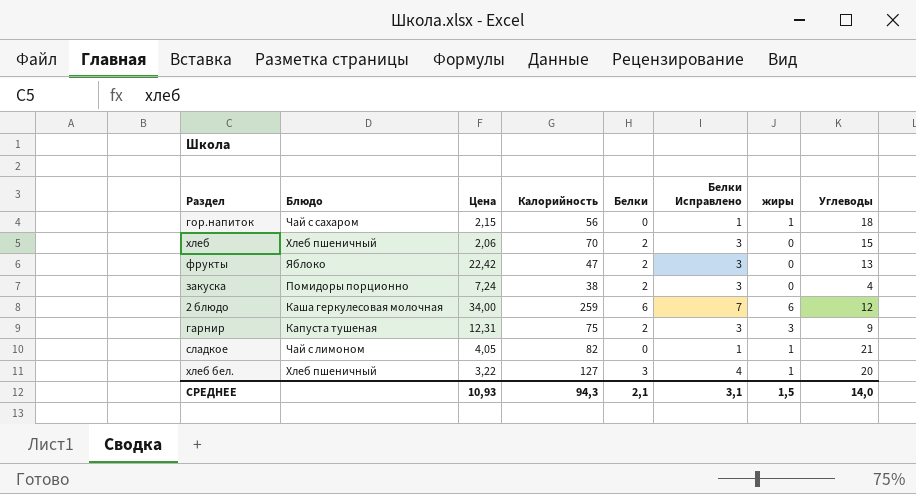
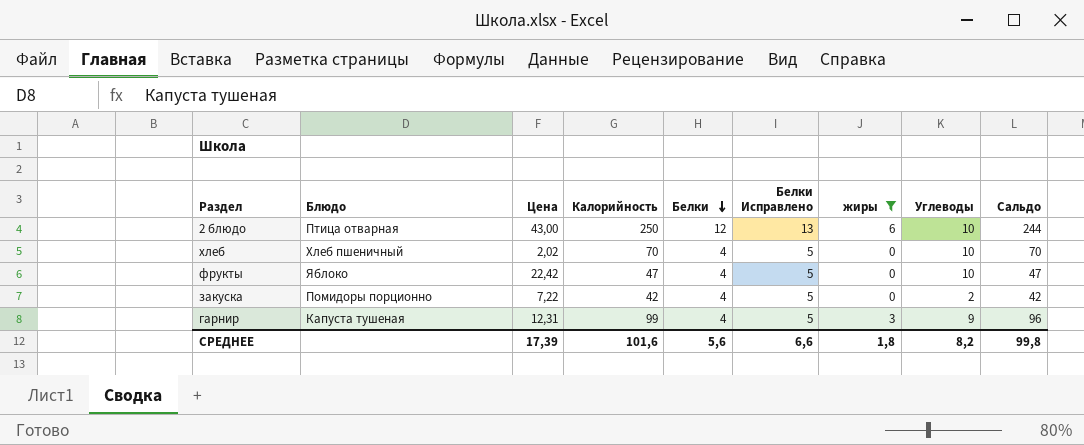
filter: none -> жиры != 1
row order: none -> Белки descending
column Сальдо | formula: none -> [Калорийность] - [жиры]
2 блюдо | Блюдо: Каша геркулесовая молочная -> Птица отварная
2 блюдо | Цена: 34,00 -> 43,00
2 блюдо | Калорийность: 259 -> 250
2 блюдо | Белки: 6 -> 12
2 блюдо | Белки Исправлено: 7 -> 13
2 блюдо | Углеводы: 12 -> 10
хлеб | Цена: 2,06 -> 2,02
хлеб | Белки: 2 -> 4
хлеб | Белки Исправлено: 3 -> 5
хлеб | Углеводы: 15 -> 10
фрукты | Белки: 2 -> 4
фрукты | Белки Исправлено: 3 -> 5
фрукты | Углеводы: 13 -> 10
закуска | Цена: 7,24 -> 7,22
закуска | Калорийность: 38 -> 42
закуска | Белки: 2 -> 4
закуска | Белки Исправлено: 3 -> 5
закуска | Углеводы: 4 -> 2
гарнир | Калорийность: 75 -> 99
гарнир | Белки: 2 -> 4
гарнир | Белки Исправлено: 3 -> 5
СРЕДНЕЕ | Цена: 10,93 -> 17,39
СРЕДНЕЕ | Калорийность: 94,3 -> 101,6
СРЕДНЕЕ | Белки: 2,1 -> 5,6
СРЕДНЕЕ | Белки Исправлено: 3,1 -> 6,6
СРЕДНЕЕ | жиры: 1,5 -> 1,8
СРЕДНЕЕ | Углеводы: 14,0 -> 8,2

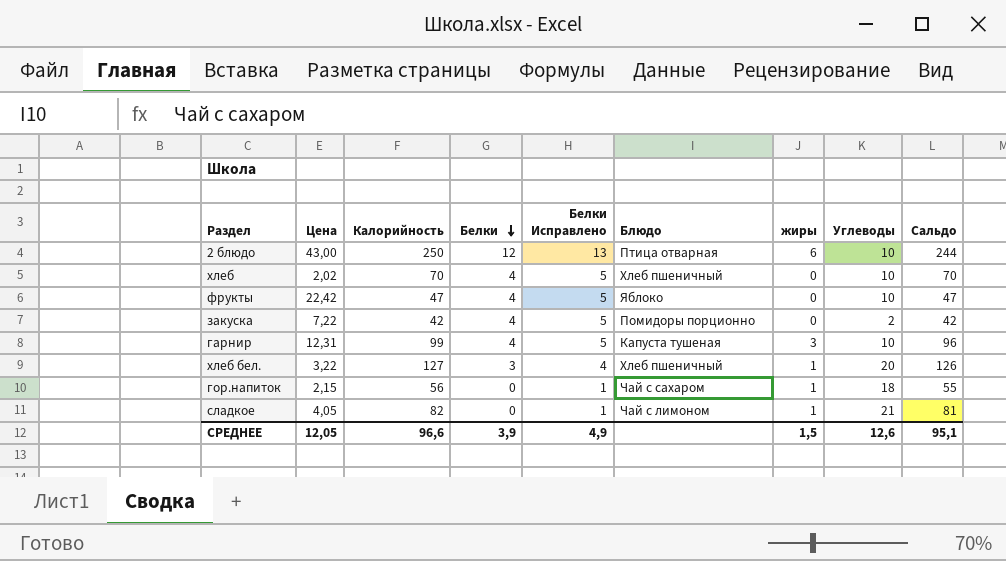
filter: жиры != 1 -> none
column Блюдо | position: 2 -> 6
гарнир | Углеводы: 9 -> 10
СРЕДНЕЕ | Цена: 17,39 -> 12,05
СРЕДНЕЕ | Калорийность: 101,6 -> 96,6
СРЕДНЕЕ | Белки: 5,6 -> 3,9
СРЕДНЕЕ | Белки Исправлено: 6,6 -> 4,9
СРЕДНЕЕ | жиры: 1,8 -> 1,5
СРЕДНЕЕ | Углеводы: 8,2 -> 12,6
СРЕДНЕЕ | Сальдо: 99,8 -> 95,1

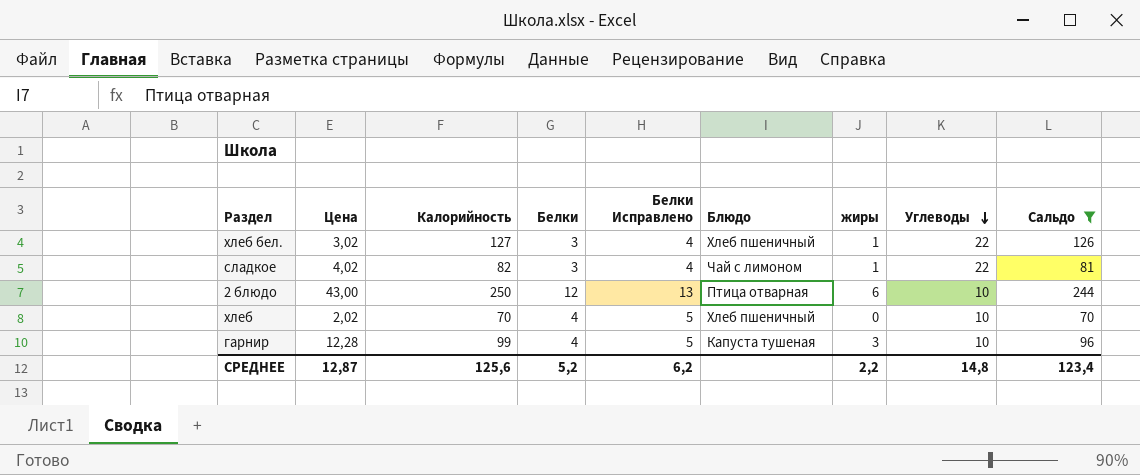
filter: none -> Сальдо >= 70
row order: Белки descending -> Углеводы descending
хлеб бел. | Цена: 3,22 -> 3,02
хлеб бел. | Углеводы: 20 -> 22
сладкое | Цена: 4,05 -> 4,02
сладкое | Белки: 0 -> 3
сладкое | Белки Исправлено: 1 -> 4
сладкое | Углеводы: 21 -> 22
гарнир | Цена: 12,31 -> 12,28
СРЕДНЕЕ | Цена: 12,05 -> 12,87
СРЕДНЕЕ | Калорийность: 96,6 -> 125,6
СРЕДНЕЕ | Белки: 3,9 -> 5,2
СРЕДНЕЕ | Белки Исправлено: 4,9 -> 6,2
СРЕДНЕЕ | жиры: 1,5 -> 2,2
СРЕДНЕЕ | Углеводы: 12,6 -> 14,8
СРЕДНЕЕ | Сальдо: 95,1 -> 123,4

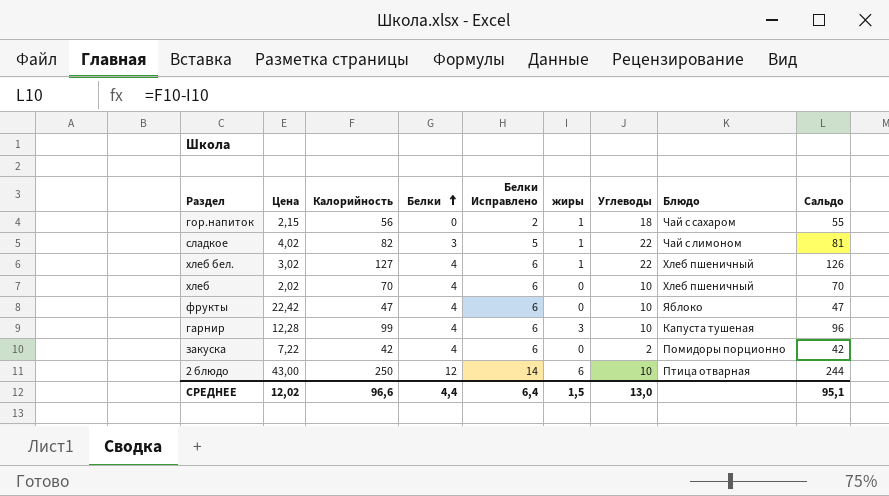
filter: Сальдо >= 70 -> none
row order: Углеводы descending -> Белки ascending
column Белки Исправлено | formula: [Белки] + 1 -> [Белки] + 2
column Блюдо | position: 6 -> 8
хлеб бел. | Белки: 3 -> 4
СРЕДНЕЕ | Цена: 12,87 -> 12,02
СРЕДНЕЕ | Калорийность: 125,6 -> 96,6
СРЕДНЕЕ | Белки: 5,2 -> 4,4
СРЕДНЕЕ | Белки Исправлено: 6,2 -> 6,4
СРЕДНЕЕ | жиры: 2,2 -> 1,5
СРЕДНЕЕ | Углеводы: 14,8 -> 13,0
СРЕДНЕЕ | Сальдо: 123,4 -> 95,1

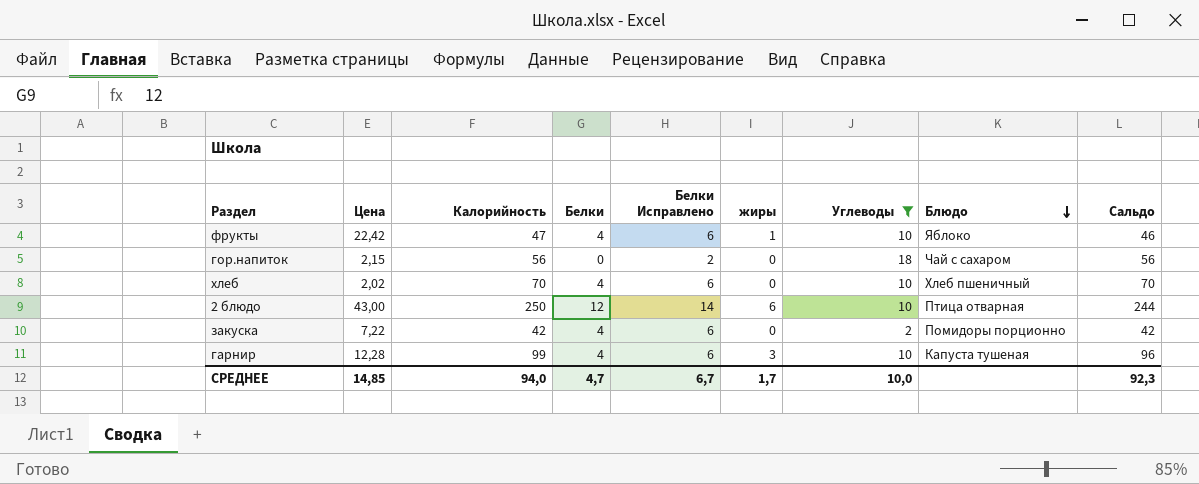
filter: none -> Углеводы != 22
row order: Белки ascending -> Блюдо descending
фрукты | жиры: 0 -> 1
фрукты | Сальдо: 47 -> 46
гор.напиток | жиры: 1 -> 0
гор.напиток | Сальдо: 55 -> 56
СРЕДНЕЕ | Цена: 12,02 -> 14,85
СРЕДНЕЕ | Калорийность: 96,6 -> 94,0
СРЕДНЕЕ | Белки: 4,4 -> 4,7
СРЕДНЕЕ | Белки Исправлено: 6,4 -> 6,7
СРЕДНЕЕ | жиры: 1,5 -> 1,7
СРЕДНЕЕ | Углеводы: 13,0 -> 10,0
СРЕДНЕЕ | Сальдо: 95,1 -> 92,3

